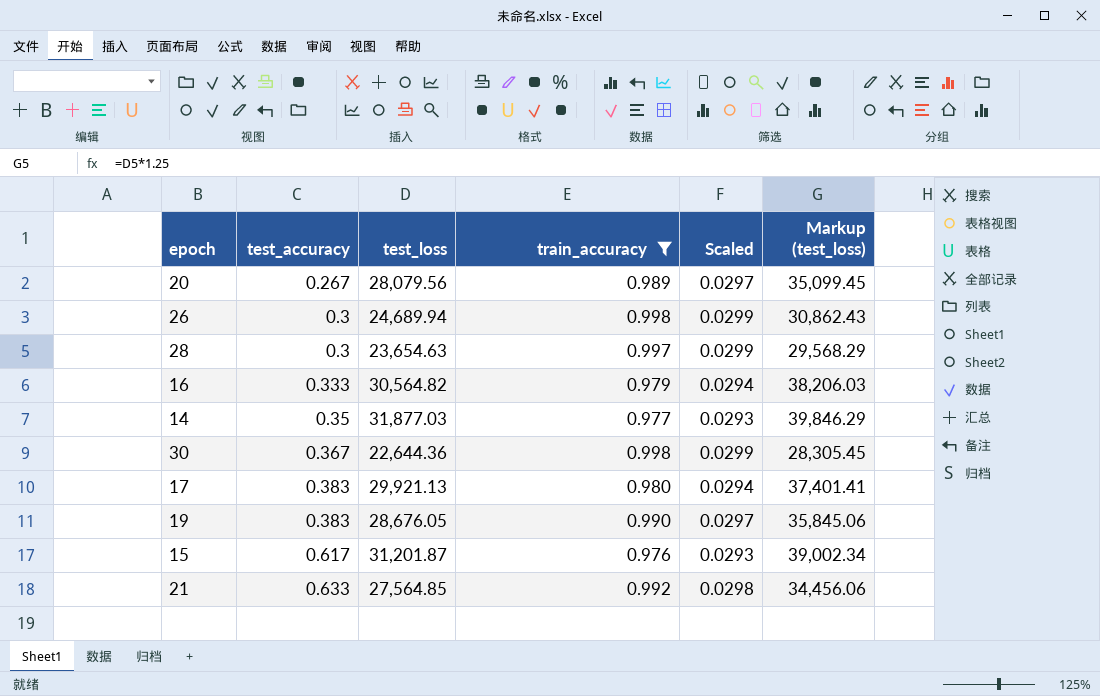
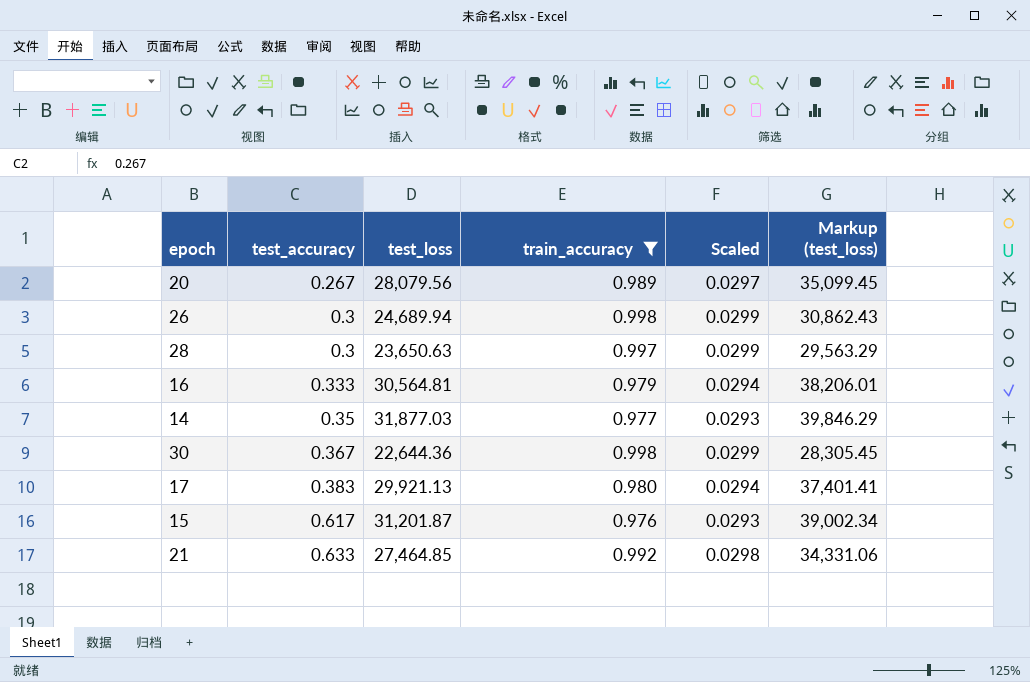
row 19: 0.383 | 28,676.05 | 0.990 | 0.0297 | 35,845.06 -> none
28 | test_loss: 23,654.63 -> 23,650.63
28 | Markup (test_loss): 29,568.29 -> 29,563.29
16 | test_loss: 30,564.82 -> 30,564.81
16 | Markup (test_loss): 38,206.03 -> 38,206.01
21 | test_loss: 27,564.85 -> 27,464.85
21 | Markup (test_loss): 34,456.06 -> 34,331.06

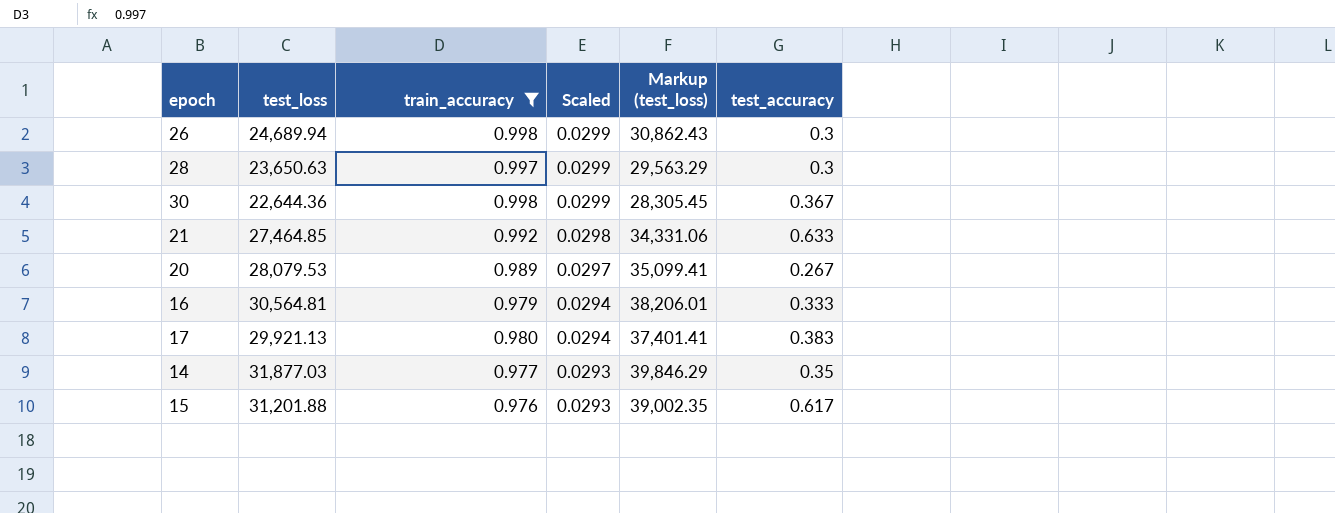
row order: test_accuracy ascending -> Scaled descending
column test_accuracy | position: 2 -> 6
20 | test_loss: 28,079.56 -> 28,079.53
20 | Markup (test_loss): 35,099.45 -> 35,099.41
15 | test_loss: 31,201.87 -> 31,201.88
15 | Markup (test_loss): 39,002.34 -> 39,002.35

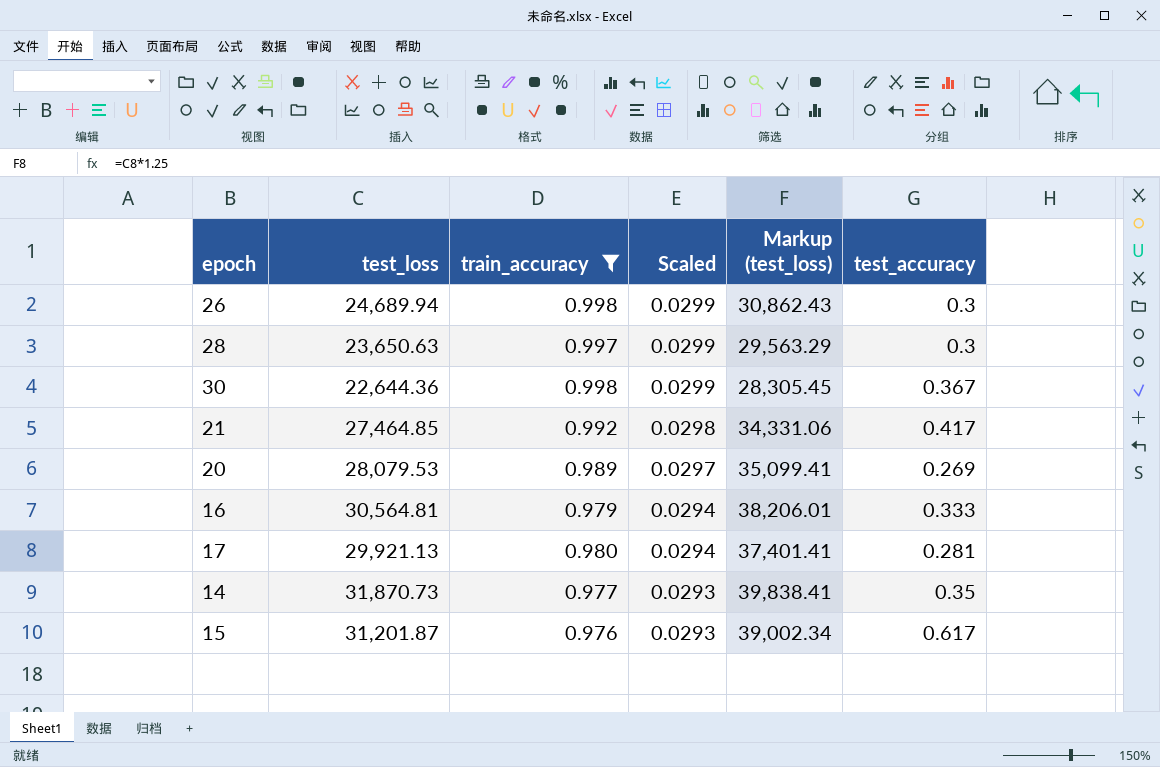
21 | test_accuracy: 0.633 -> 0.417
20 | test_accuracy: 0.267 -> 0.269
17 | test_accuracy: 0.383 -> 0.281
14 | test_loss: 31,877.03 -> 31,870.73
14 | Markup (test_loss): 39,846.29 -> 39,838.41
15 | test_loss: 31,201.88 -> 31,201.87
15 | Markup (test_loss): 39,002.35 -> 39,002.34

